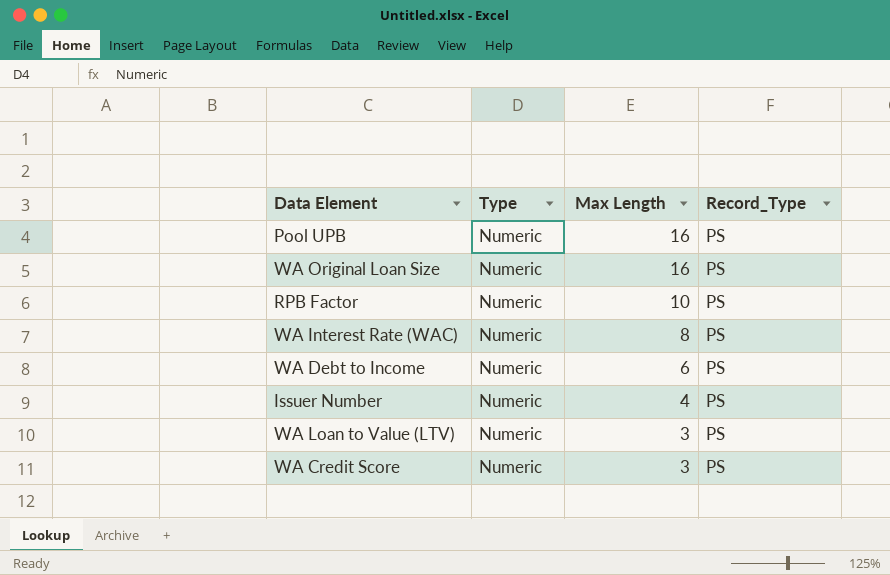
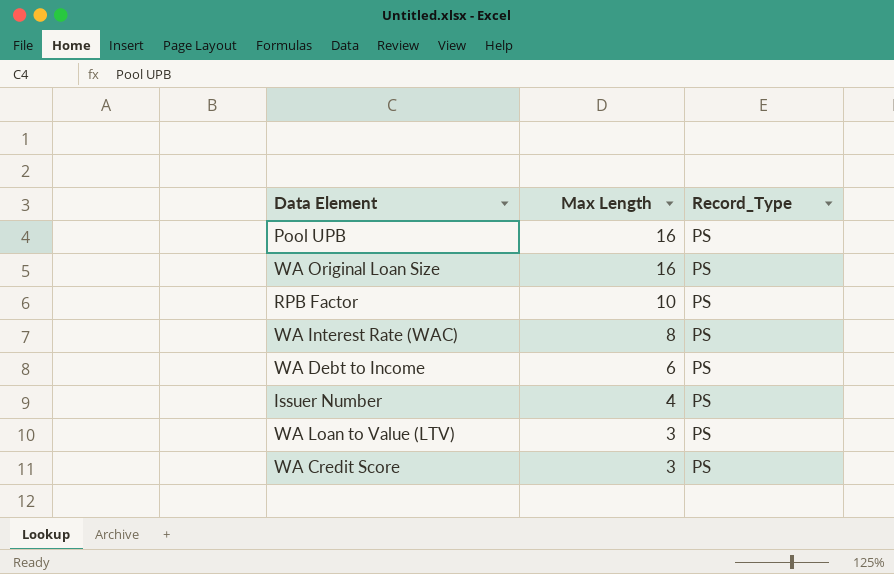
column Type | position: 2 -> none

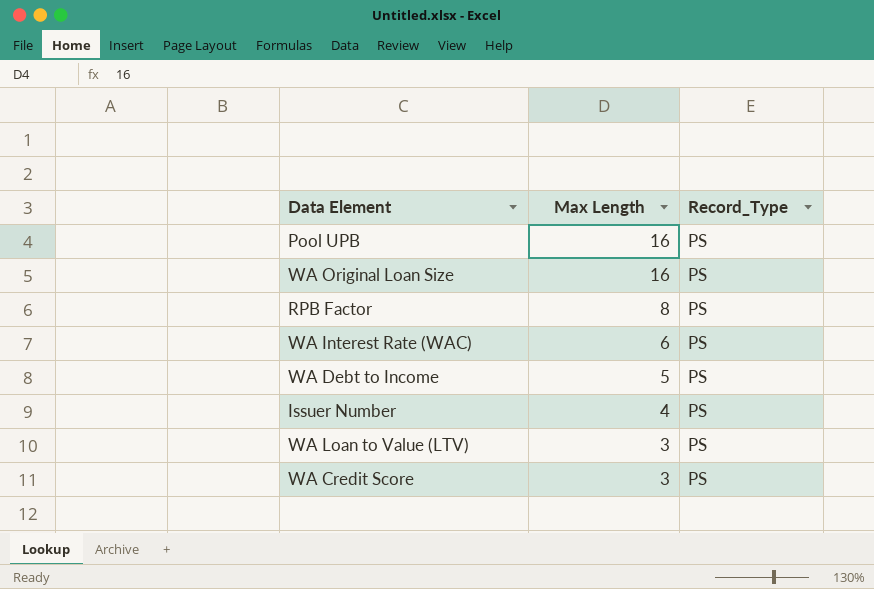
RPB Factor | Max Length: 10 -> 8
WA Interest Rate (WAC) | Max Length: 8 -> 6
WA Debt to Income | Max Length: 6 -> 5

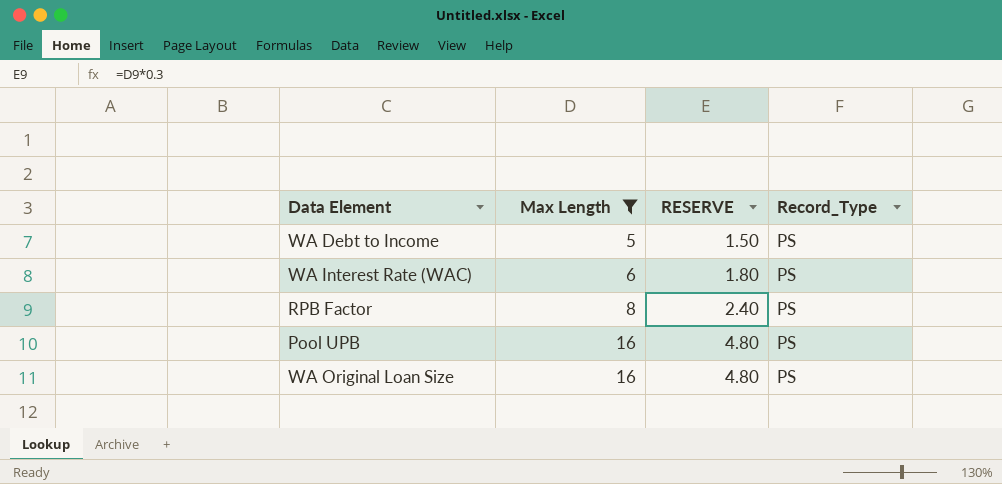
filter: none -> Max Length >= 5
row order: Max Length descending -> Max Length ascending
column RESERVE | formula: none -> [Max Length] * 0.3

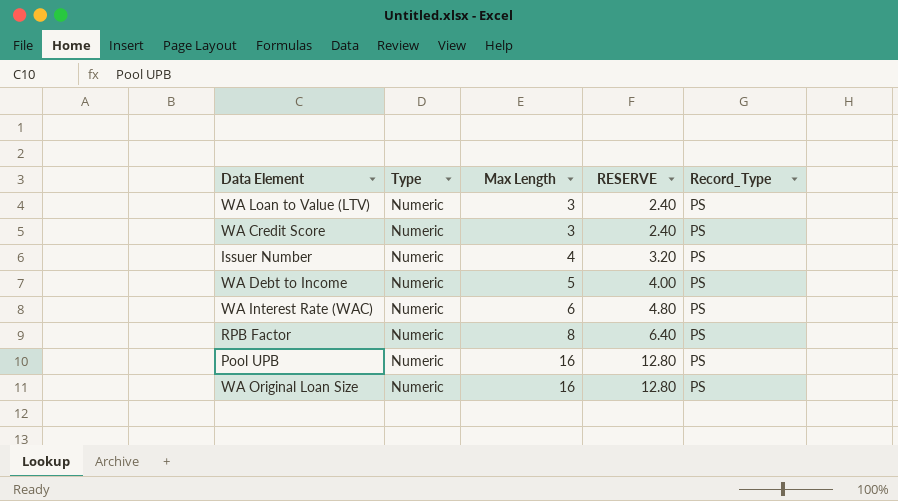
filter: Max Length >= 5 -> none
column Type | position: none -> 2
column RESERVE | formula: [Max Length] * 0.3 -> [Max Length] * 0.8

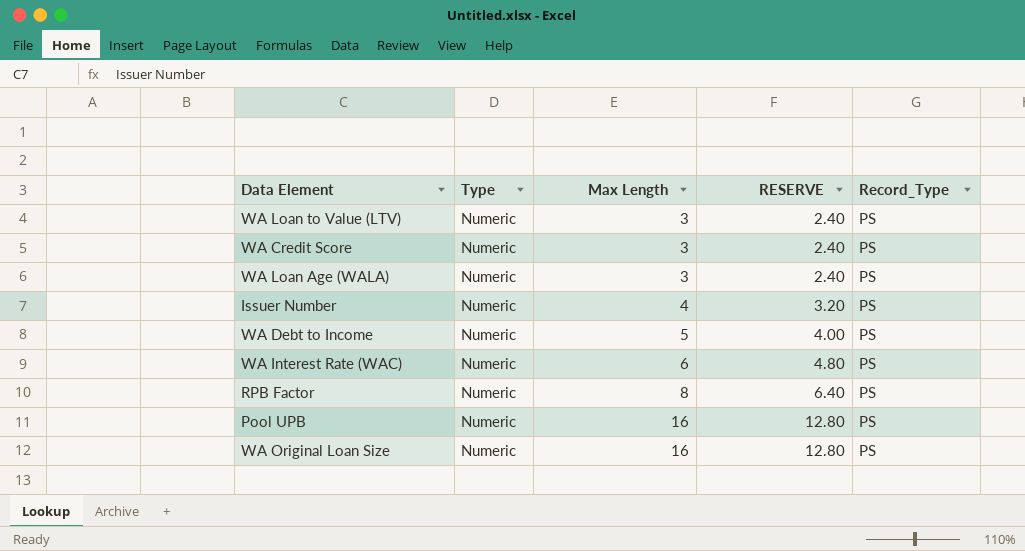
row WA Loan Age (WALA): none -> Numeric | 3 | 2.40 | PS

